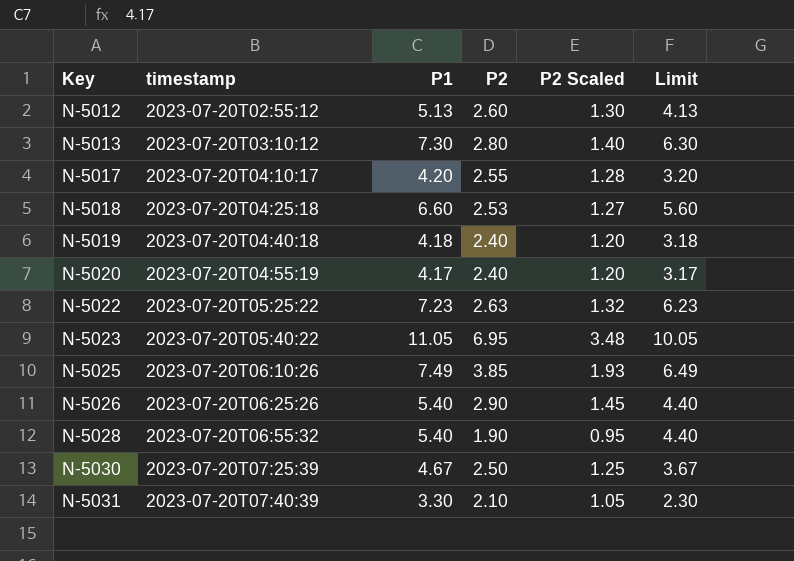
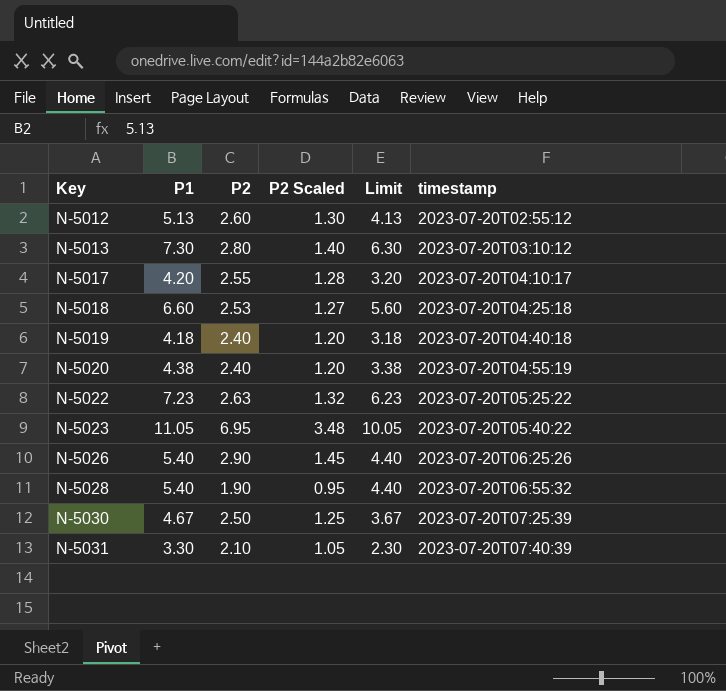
column timestamp | position: 2 -> 6
row N-5025: 2023-07-20T06:10:26 | 7.49 | 3.85 | 1.93 | 6.49 -> none
N-5020 | P1: 4.17 -> 4.38
N-5020 | Limit: 3.17 -> 3.38

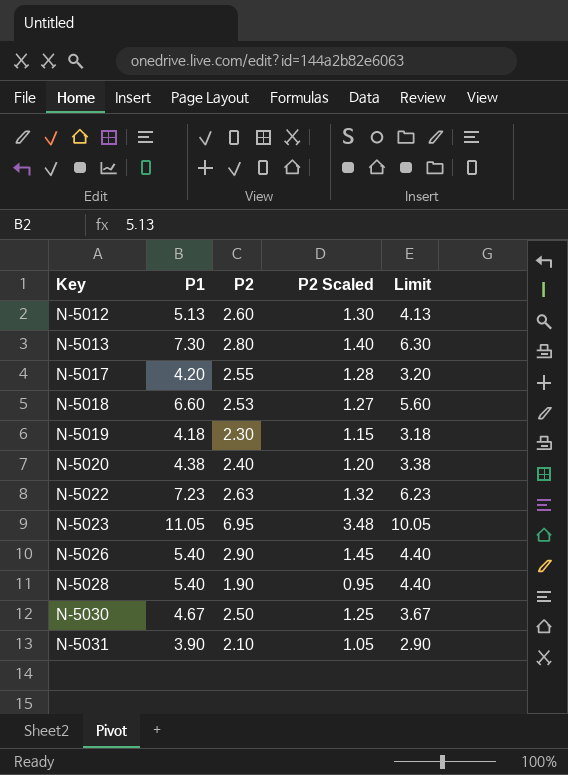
column timestamp | position: 6 -> none
N-5019 | P2: 2.40 -> 2.30
N-5019 | P2 Scaled: 1.20 -> 1.15
N-5031 | P1: 3.30 -> 3.90
N-5031 | Limit: 2.30 -> 2.90

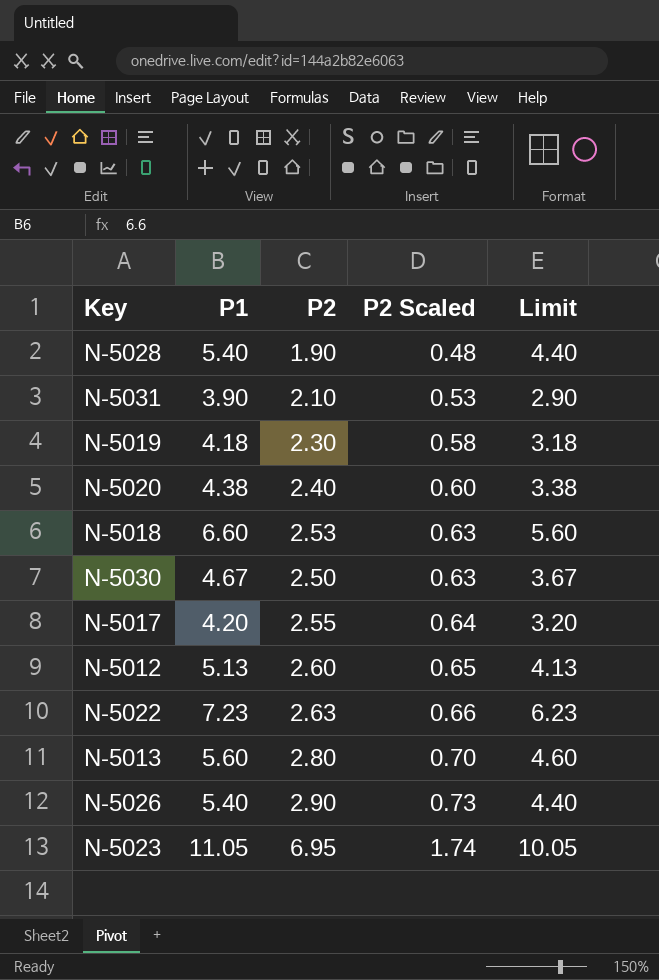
row order: Key ascending -> P2 Scaled ascending
column P2 Scaled | formula: [P2] * 0.5 -> [P2] * 0.25
N-5013 | P1: 7.30 -> 5.60
N-5013 | Limit: 6.30 -> 4.60

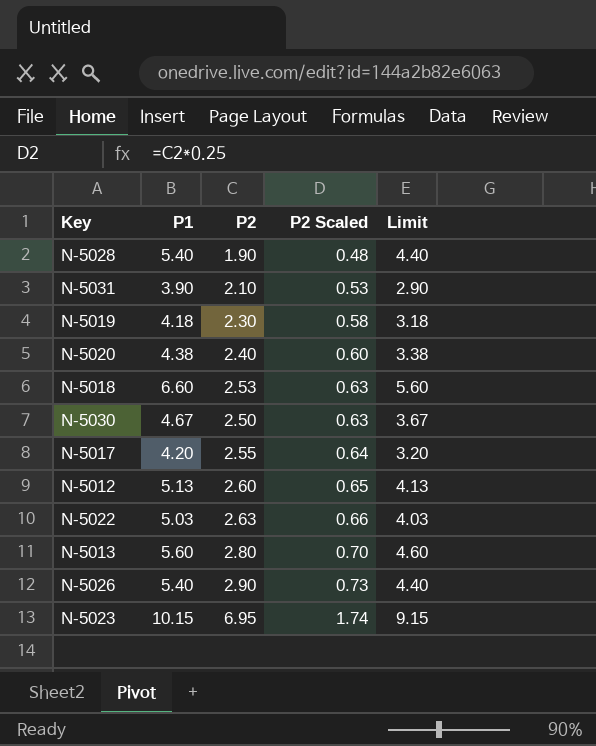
N-5022 | P1: 7.23 -> 5.03
N-5022 | Limit: 6.23 -> 4.03
N-5023 | P1: 11.05 -> 10.15
N-5023 | Limit: 10.05 -> 9.15

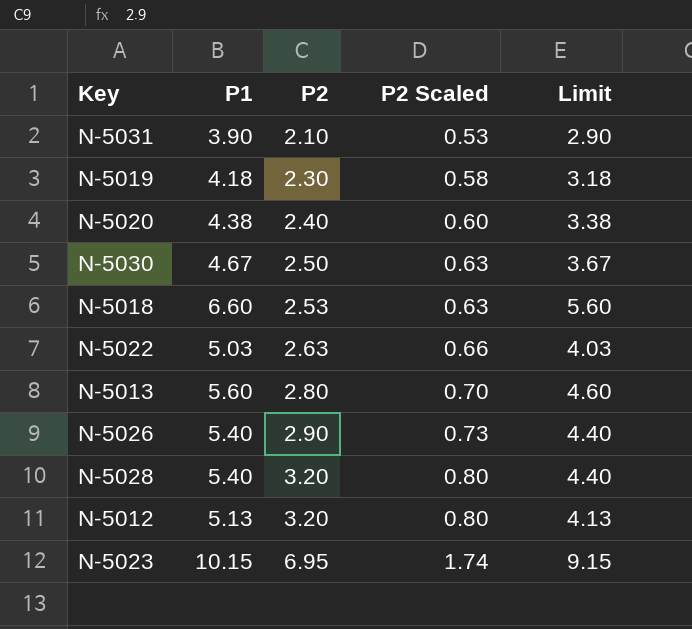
row order: P2 Scaled ascending -> P2 ascending
row N-5017: 4.20 | 2.55 | 0.64 | 3.20 -> none
N-5028 | P2: 1.90 -> 3.20
N-5028 | P2 Scaled: 0.48 -> 0.80
N-5012 | P2: 2.60 -> 3.20
N-5012 | P2 Scaled: 0.65 -> 0.80

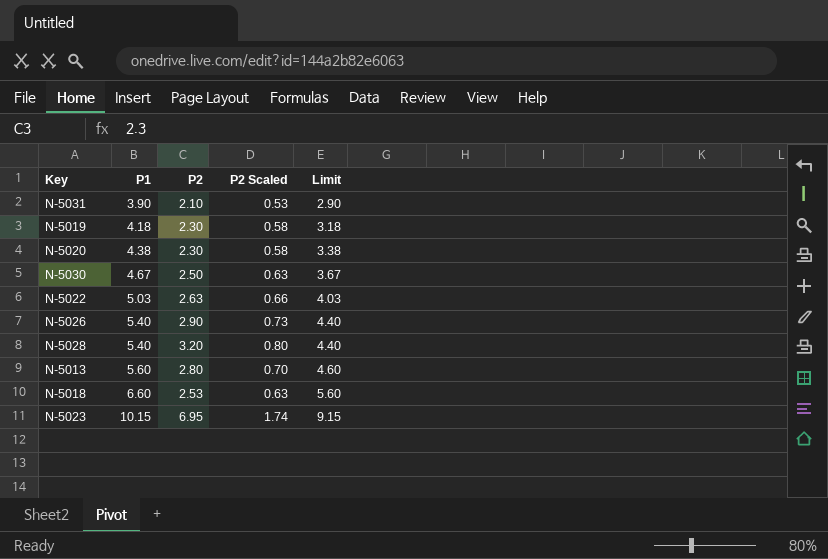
row order: P2 ascending -> P1 ascending
row N-5012: 5.13 | 3.20 | 0.80 | 4.13 -> none
N-5020 | P2: 2.40 -> 2.30
N-5020 | P2 Scaled: 0.60 -> 0.58

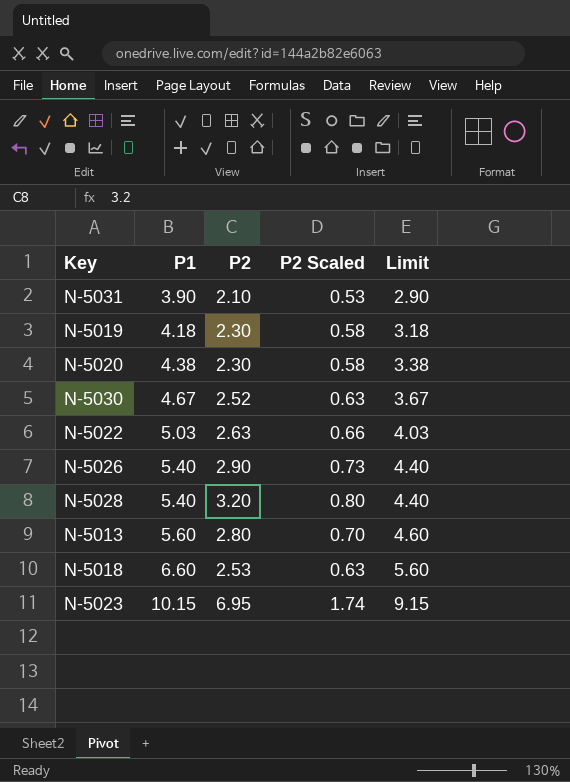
N-5030 | P2: 2.50 -> 2.52

